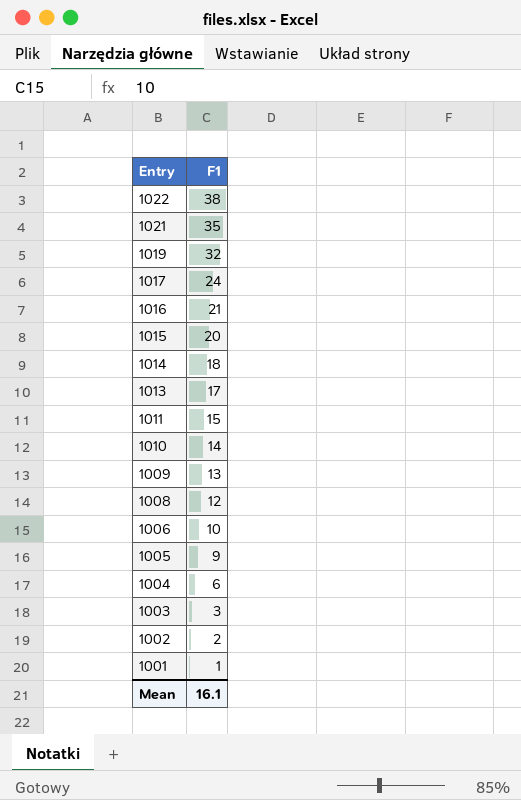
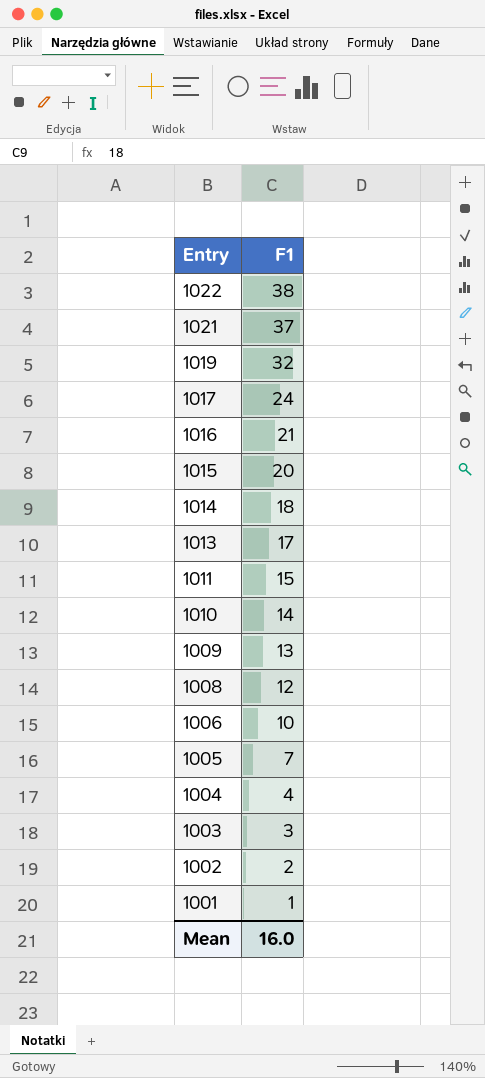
1021 | F1: 35 -> 37
1005 | F1: 9 -> 7
1004 | F1: 6 -> 4
Mean | F1: 16.1 -> 16.0

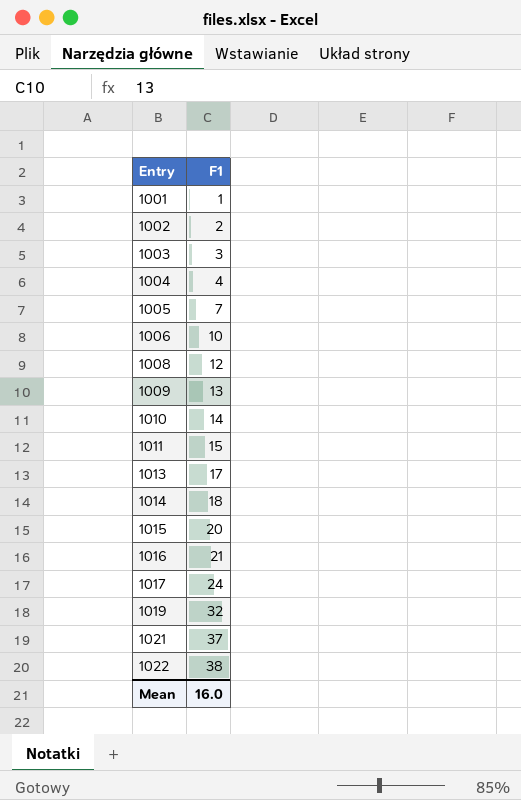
row order: Entry descending -> Entry ascending

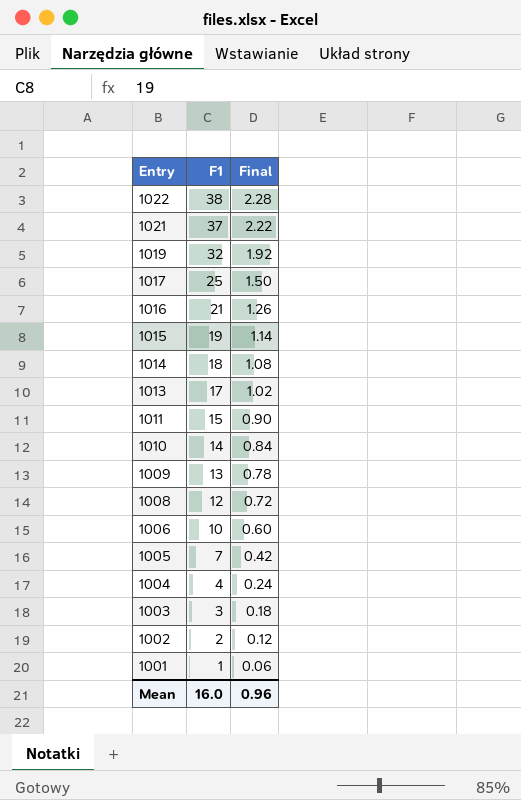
row order: Entry ascending -> Entry descending
column Final | formula: none -> [F1] * 0.06
1017 | F1: 24 -> 25
1015 | F1: 20 -> 19

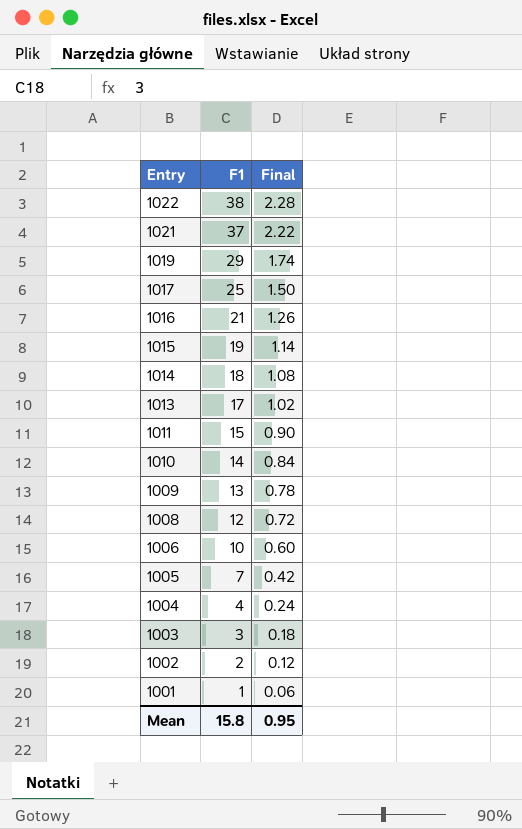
1019 | F1: 32 -> 29
1019 | Final: 1.92 -> 1.74
Mean | F1: 16.0 -> 15.8
Mean | Final: 0.96 -> 0.95

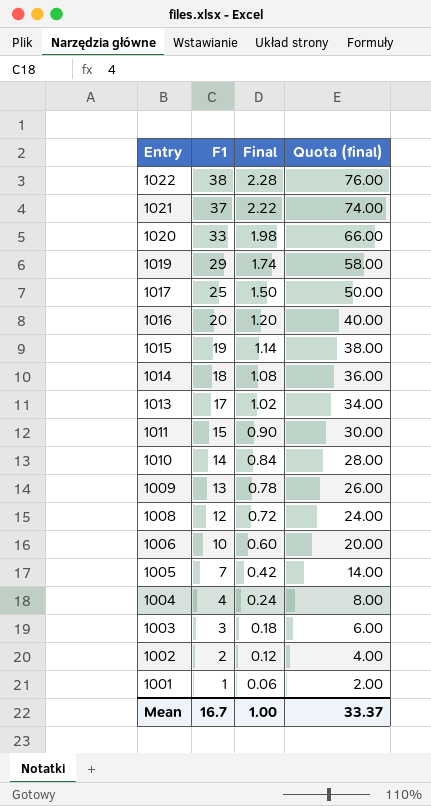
column Quota (final) | formula: none -> [F1] * 2
row 1020: none -> 33 | 1.98 | 66.00
1016 | F1: 21 -> 20
1016 | Final: 1.26 -> 1.20
Mean | F1: 15.8 -> 16.7
Mean | Final: 0.95 -> 1.00

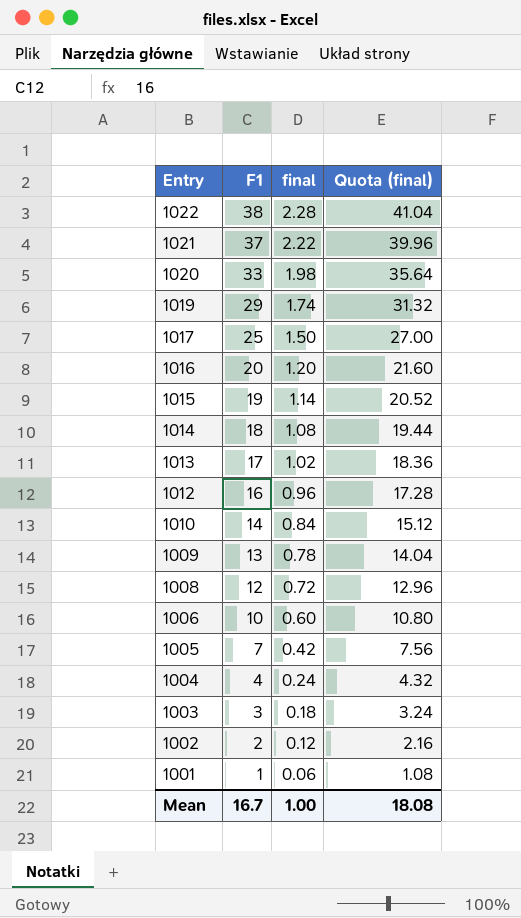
column name: Final -> final
column Quota (final) | formula: [F1] * 2 -> [F1] * 1.08
row 1011: 15 | 0.90 | 30.00 -> none
row 1012: none -> 16 | 0.96 | 17.28
Mean | Quota (final): 33.37 -> 18.08

